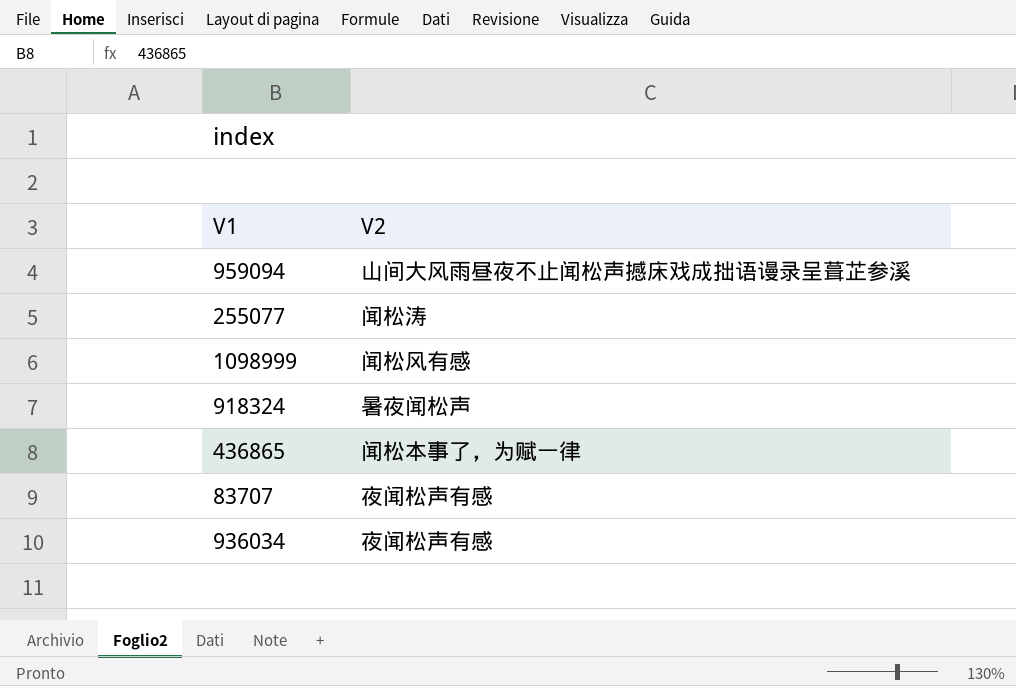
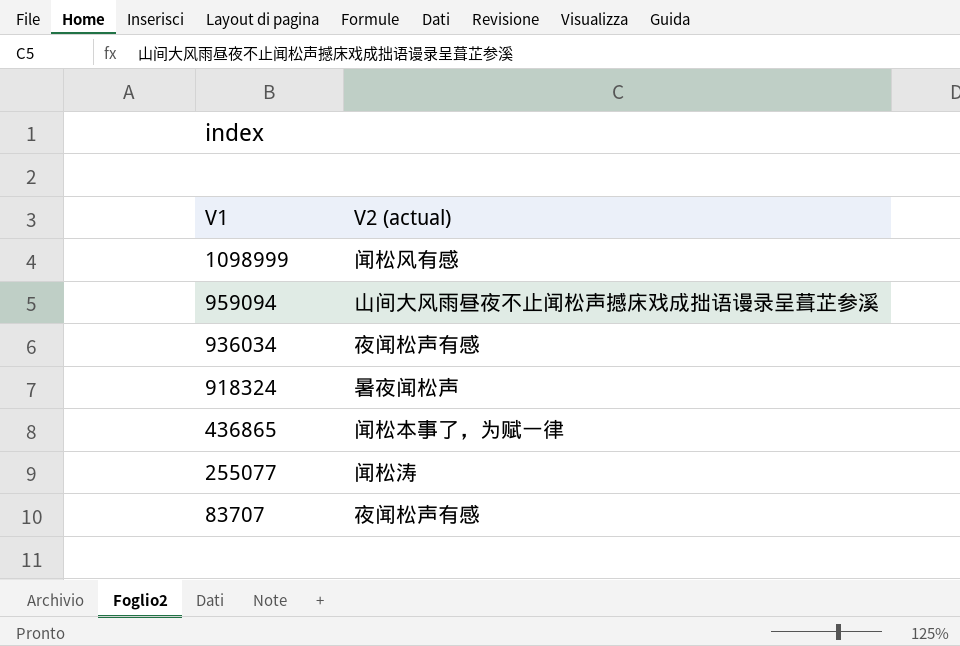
row order: none -> V1 descending
column name: V2 -> V2 (actual)

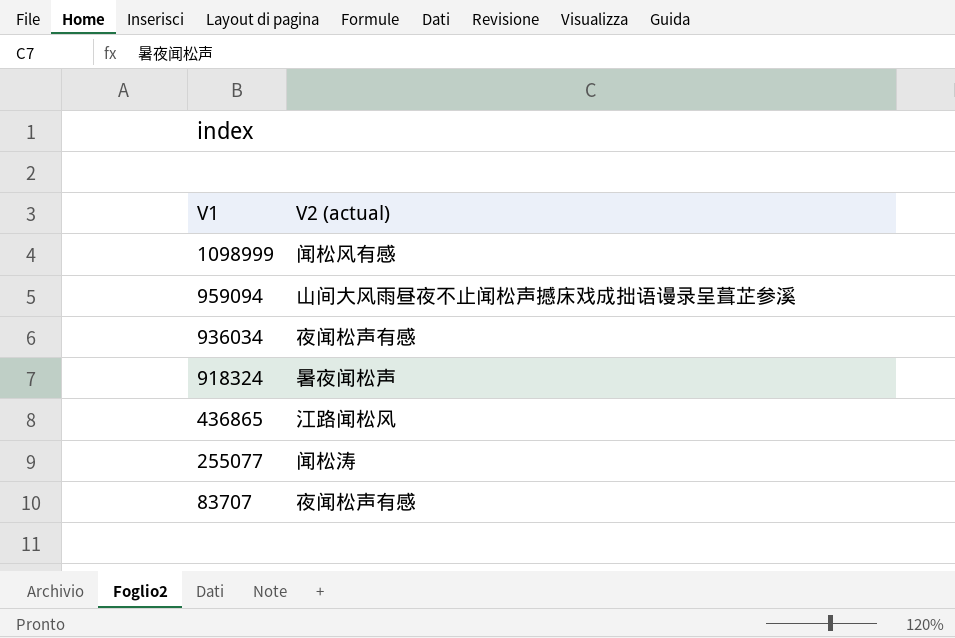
436865 | V2 (actual): 闻松本事了，为赋一律 -> 江路闻松风

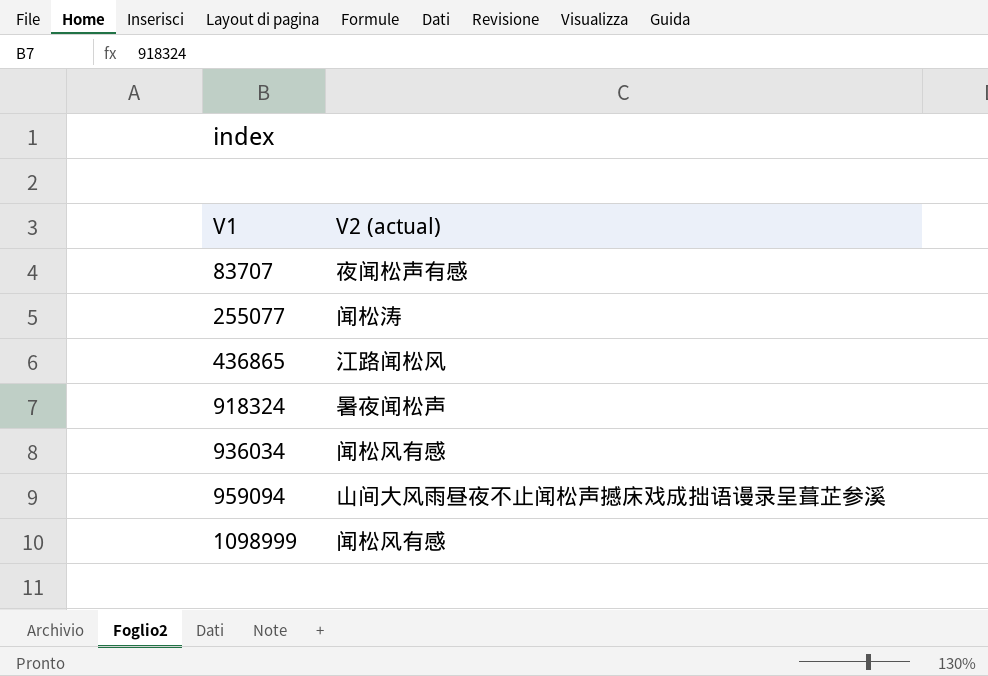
row order: V1 descending -> V1 ascending
936034 | V2 (actual): 夜闻松声有感 -> 闻松风有感

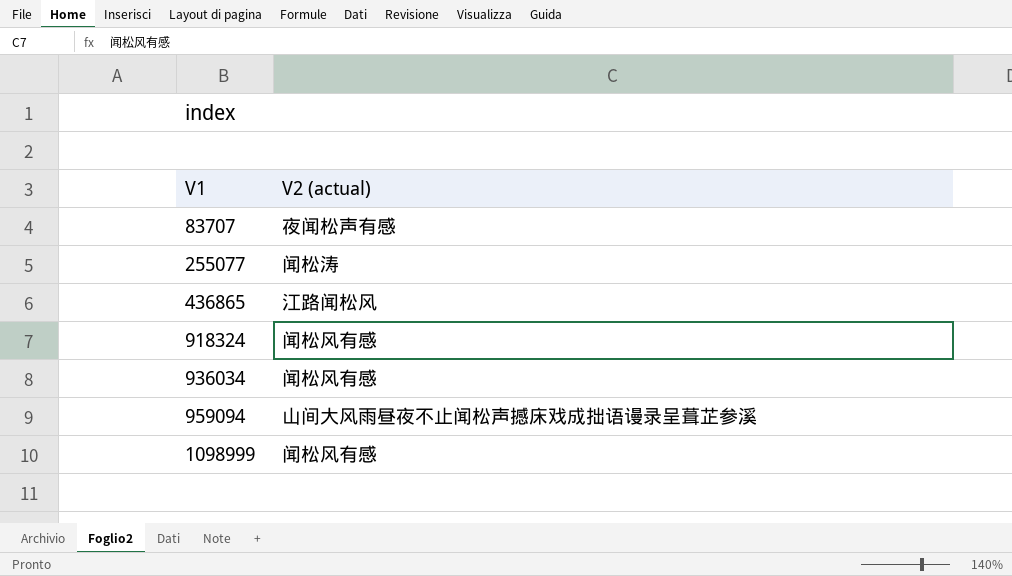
918324 | V2 (actual): 暑夜闻松声 -> 闻松风有感

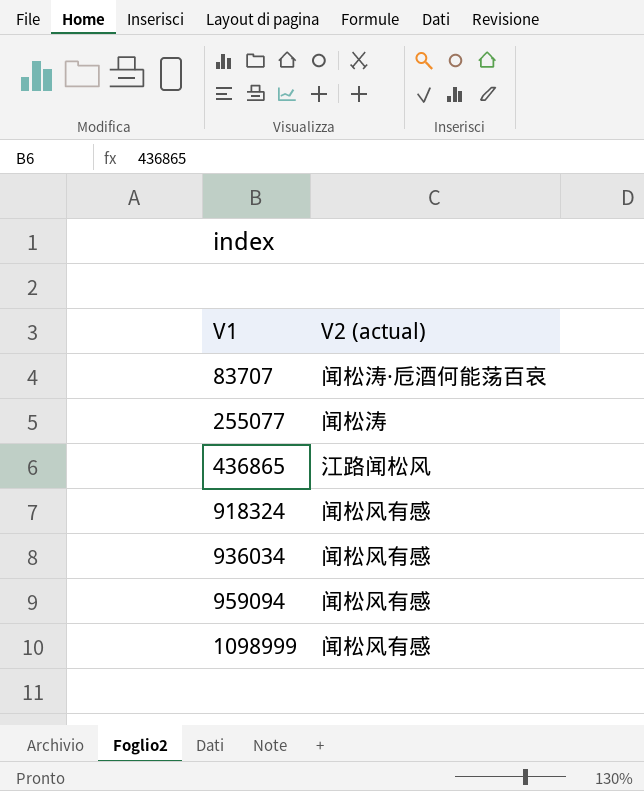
83707 | V2 (actual): 夜闻松声有感 -> 闻松涛·卮酒何能荡百哀
959094 | V2 (actual): 山间大风雨昼夜不止闻松声撼床戏成拙语谩录呈葺芷参溪 -> 闻松风有感

